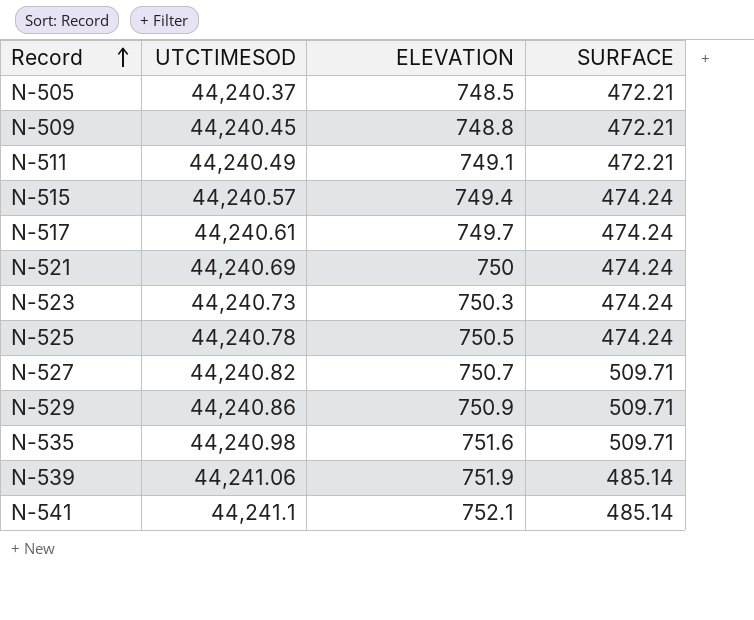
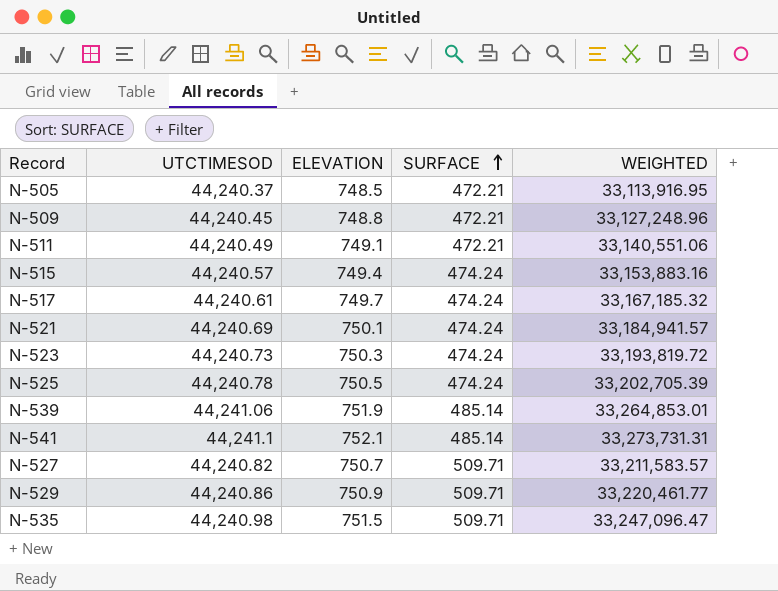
row order: Record ascending -> SURFACE ascending
column WEIGHTED | formula: none -> [UTCTIMESOD] * [ELEVATION]
N-521 | ELEVATION: 750 -> 750.1
N-535 | ELEVATION: 751.6 -> 751.5

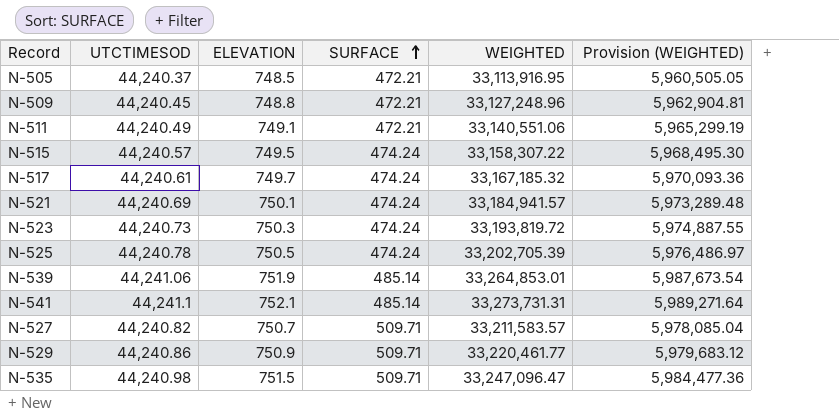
column Provision (WEIGHTED) | formula: none -> [WEIGHTED] * 0.18
N-515 | ELEVATION: 749.4 -> 749.5
N-515 | WEIGHTED: 33,153,883.16 -> 33,158,307.22

